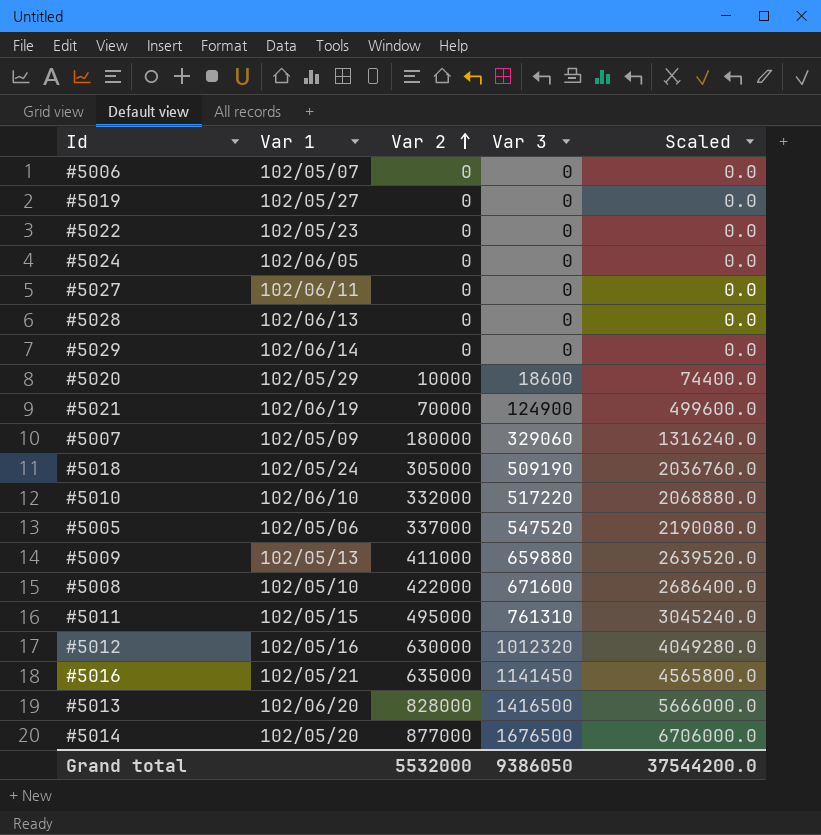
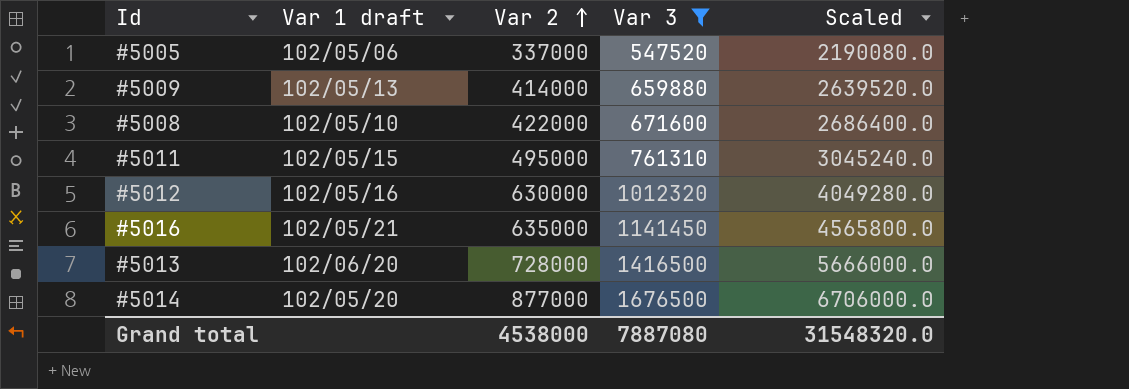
filter: none -> Var 3 >= 547520
column name: Var 1 -> Var 1 draft
#5009 | Var 2: 411000 -> 414000
#5013 | Var 2: 828000 -> 728000
Grand total | Var 2: 5532000 -> 4538000
Grand total | Var 3: 9386050 -> 7887080
Grand total | Scaled: 37544200.0 -> 31548320.0

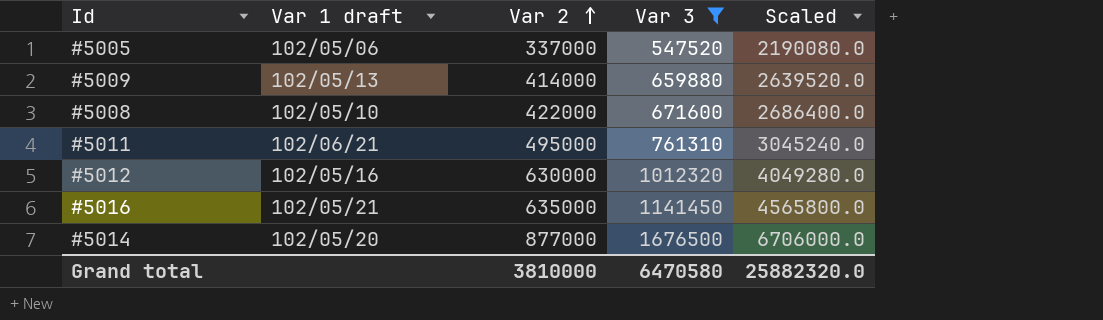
row #5013: 102/06/20 | 728000 | 1416500 | 5666000.0 -> none
#5011 | Var 1 draft: 102/05/15 -> 102/06/21
Grand total | Var 2: 4538000 -> 3810000
Grand total | Var 3: 7887080 -> 6470580
Grand total | Scaled: 31548320.0 -> 25882320.0

